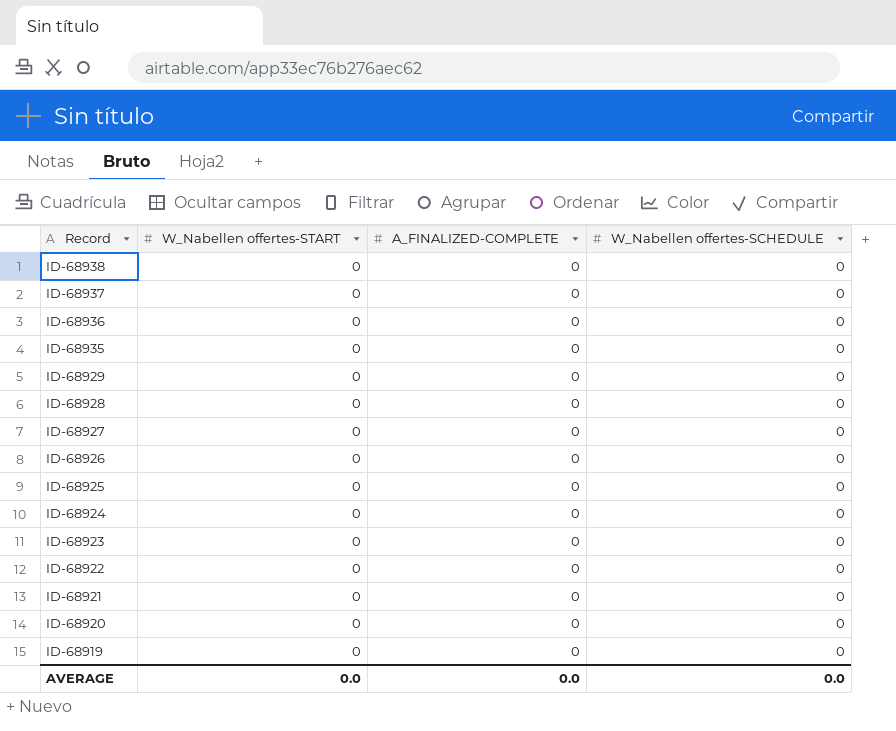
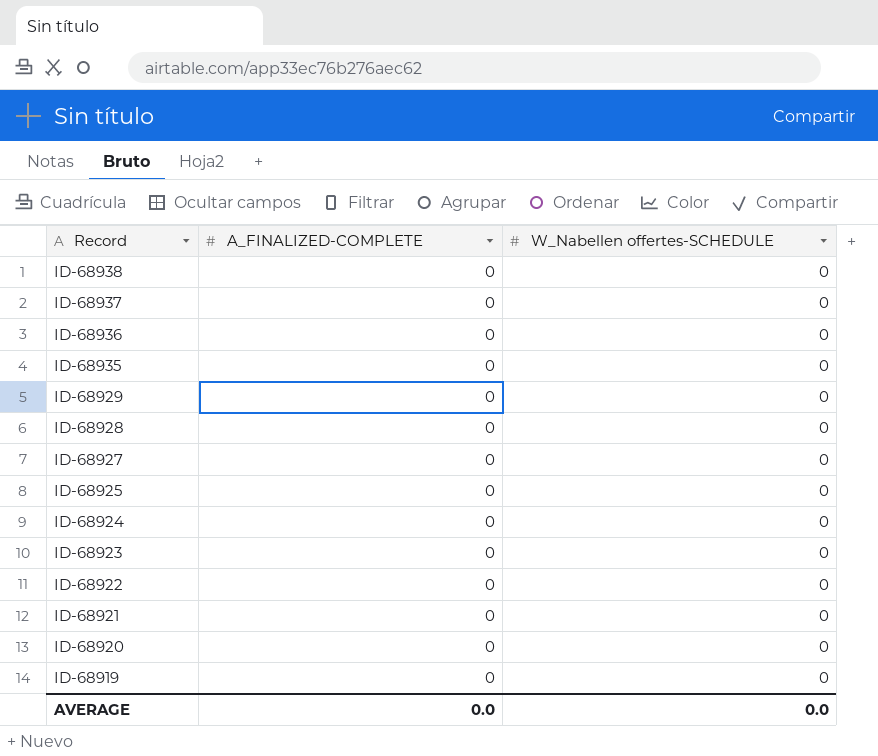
column W_Nabellen offertes-START | position: 2 -> none
row ID-68926: 0 | 0 | 0 -> none

